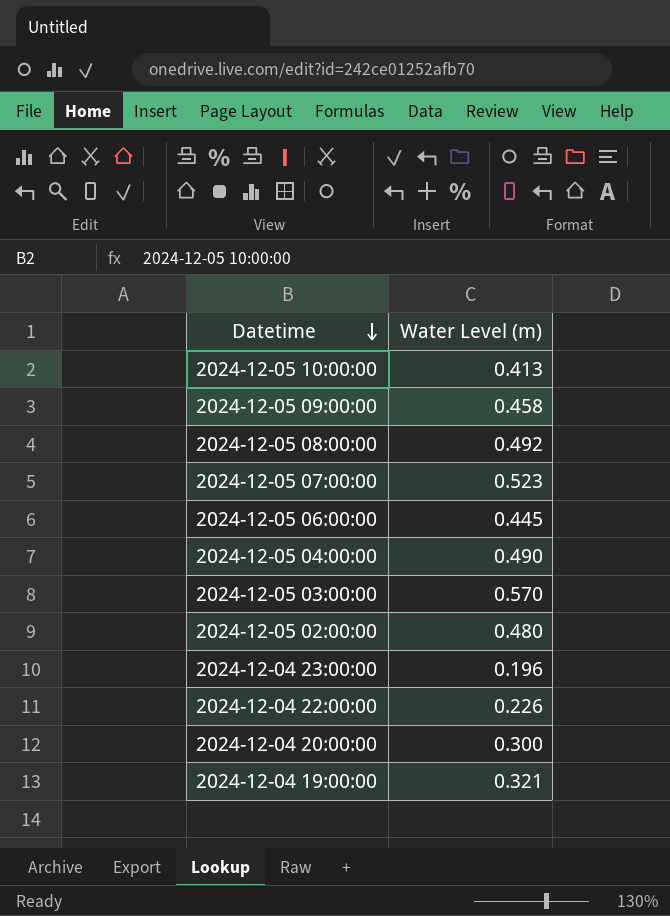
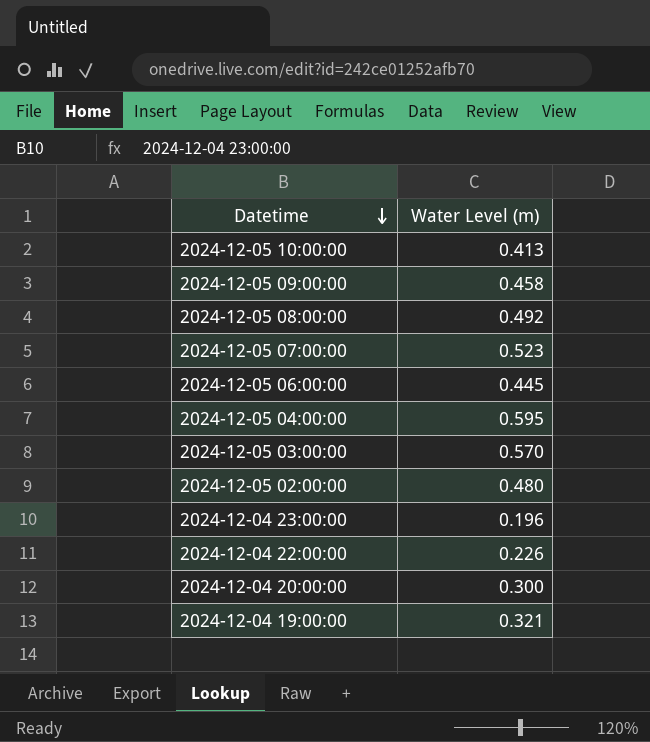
2024-12-05 04:00:00 | Water Level (m): 0.490 -> 0.595

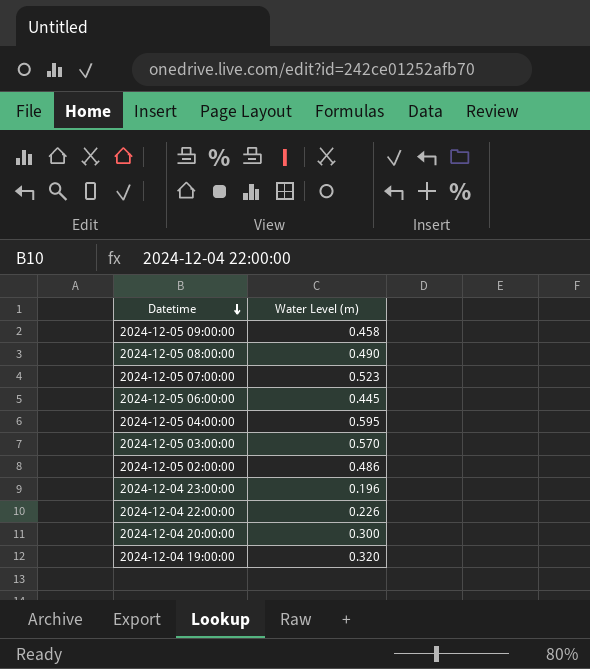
row 2024-12-05 10:00:00: 0.413 -> none
2024-12-05 08:00:00 | Water Level (m): 0.492 -> 0.490
2024-12-05 02:00:00 | Water Level (m): 0.480 -> 0.486
2024-12-04 19:00:00 | Water Level (m): 0.321 -> 0.320

